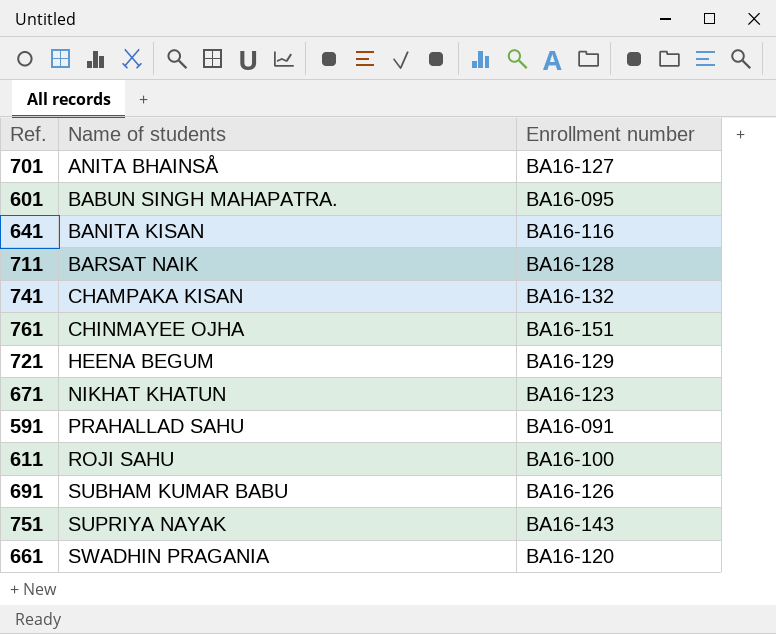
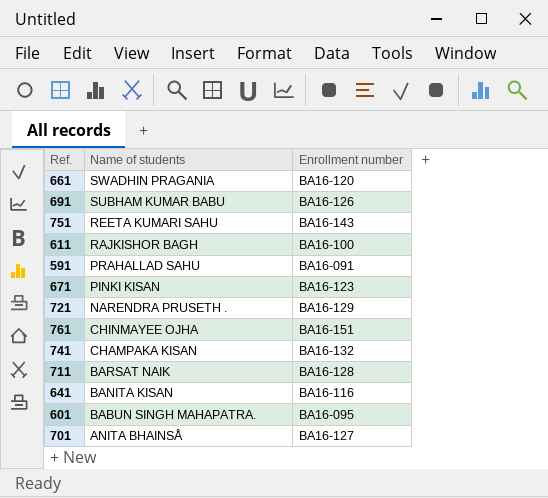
row order: Name of students ascending -> Name of students descending
751 | Name of students: SUPRIYA NAYAK -> REETA KUMARI SAHU
611 | Name of students: ROJI SAHU -> RAJKISHOR BAGH
671 | Name of students: NIKHAT KHATUN -> PINKI KISAN
721 | Name of students: HEENA BEGUM -> NARENDRA PRUSETH .

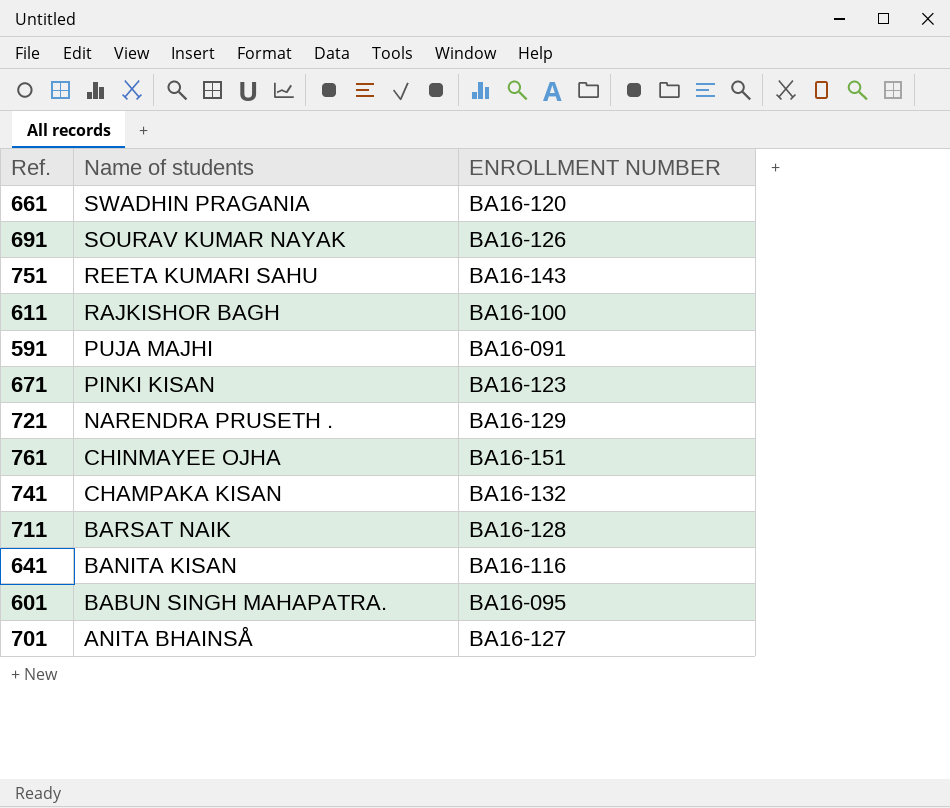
column name: Enrollment number -> ENROLLMENT NUMBER
691 | Name of students: SUBHAM KUMAR BABU -> SOURAV KUMAR NAYAK
591 | Name of students: PRAHALLAD SAHU -> PUJA MAJHI

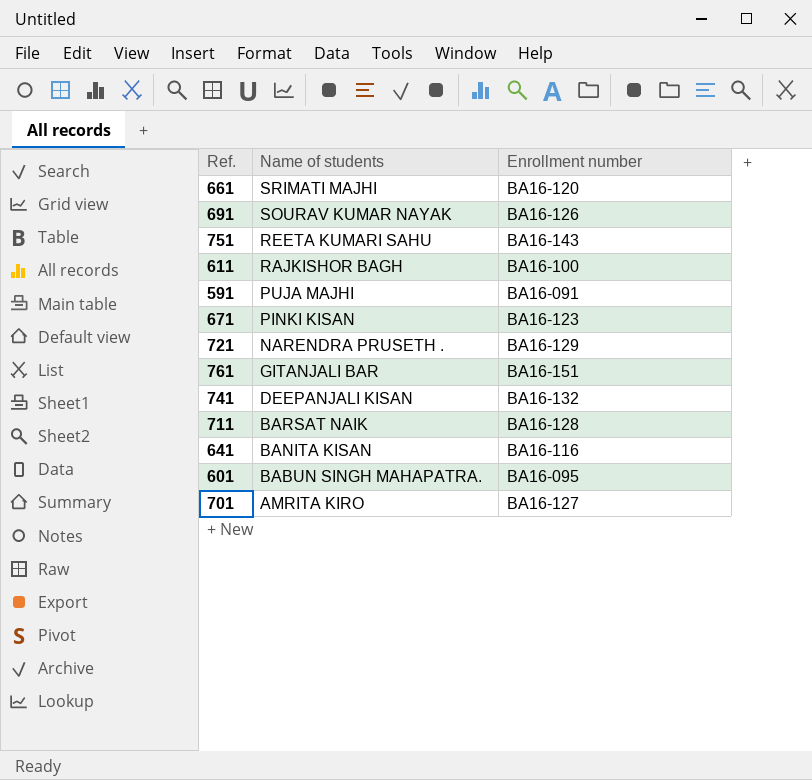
column name: ENROLLMENT NUMBER -> Enrollment number
661 | Name of students: SWADHIN PRAGANIA -> SRIMATI MAJHI
761 | Name of students: CHINMAYEE OJHA -> GITANJALI BAR
741 | Name of students: CHAMPAKA KISAN -> DEEPANJALI KISAN
701 | Name of students: ANITA BHAINSÅ -> AMRITA KIRO

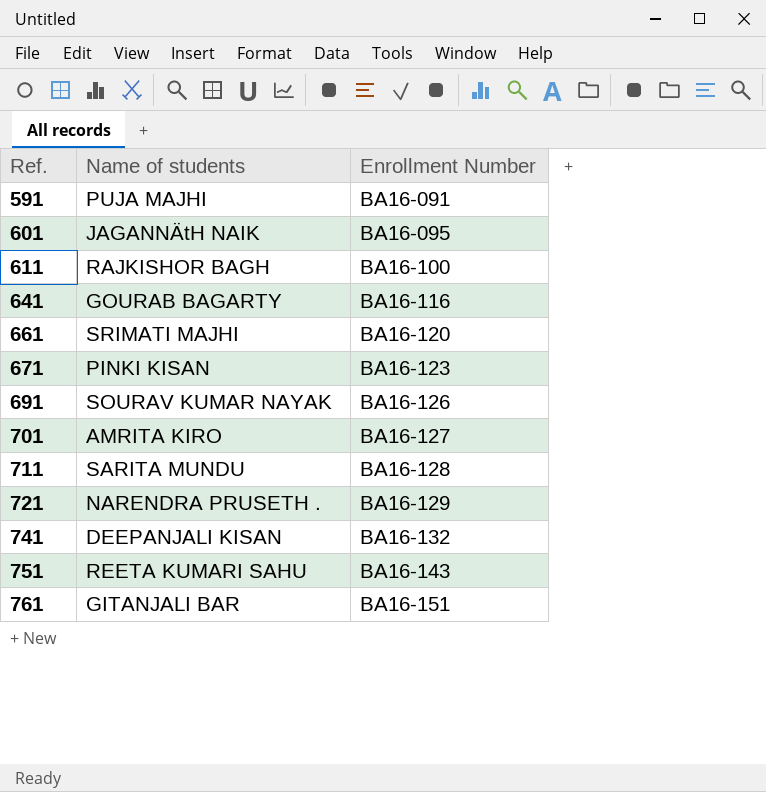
row order: Name of students descending -> Ref. ascending
column name: Enrollment number -> Enrollment Number
601 | Name of students: BABUN SINGH MAHAPATRA. -> JAGANNÄtH NAIK
641 | Name of students: BANITA KISAN -> GOURAB BAGARTY
711 | Name of students: BARSAT NAIK -> SARITA MUNDU

